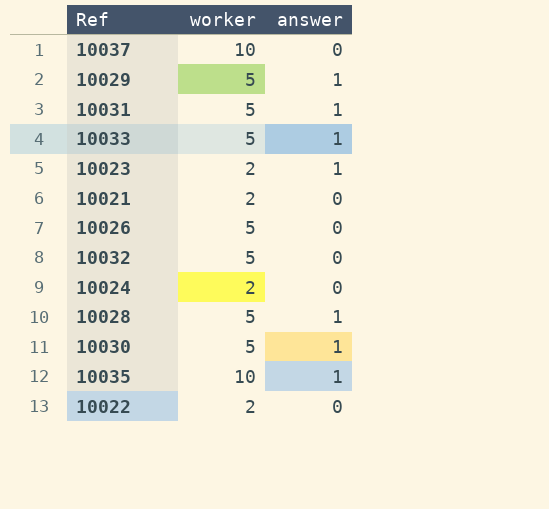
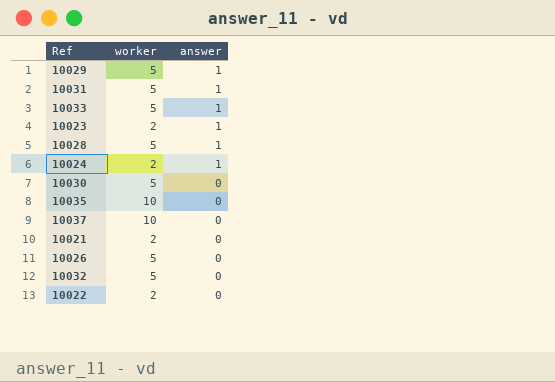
row order: none -> answer descending
10024 | answer: 0 -> 1
10030 | answer: 1 -> 0
10035 | answer: 1 -> 0

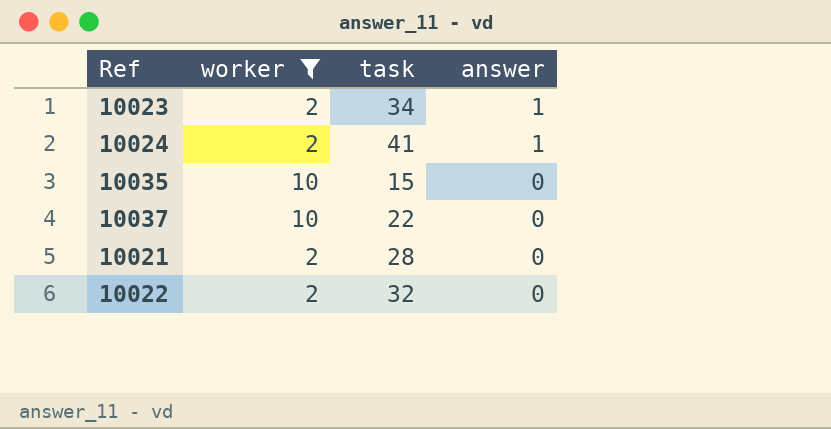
filter: none -> worker != 5
column task | position: none -> 3

